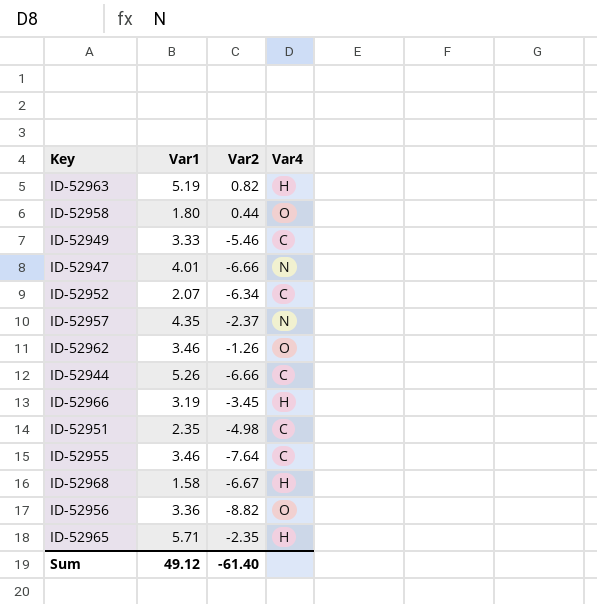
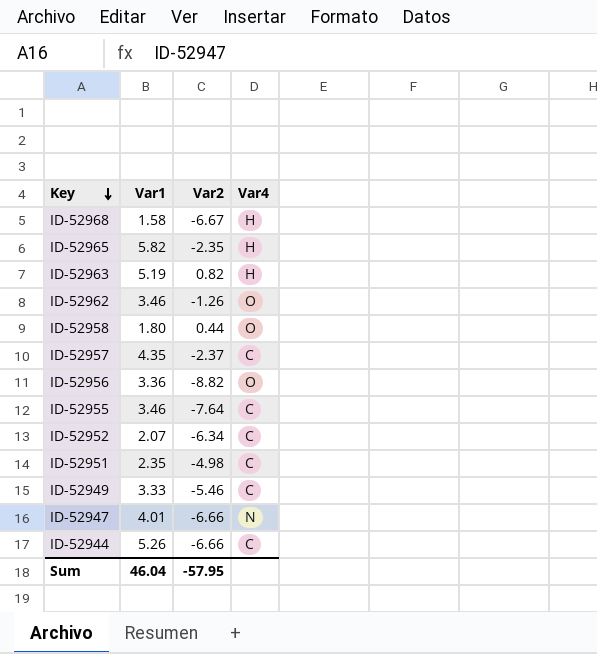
row order: none -> Key descending
row ID-52966: 3.19 | -3.45 | H -> none
ID-52965 | Var1: 5.71 -> 5.82
ID-52957 | Var4: N -> C
Sum | Var1: 49.12 -> 46.04
Sum | Var2: -61.40 -> -57.95

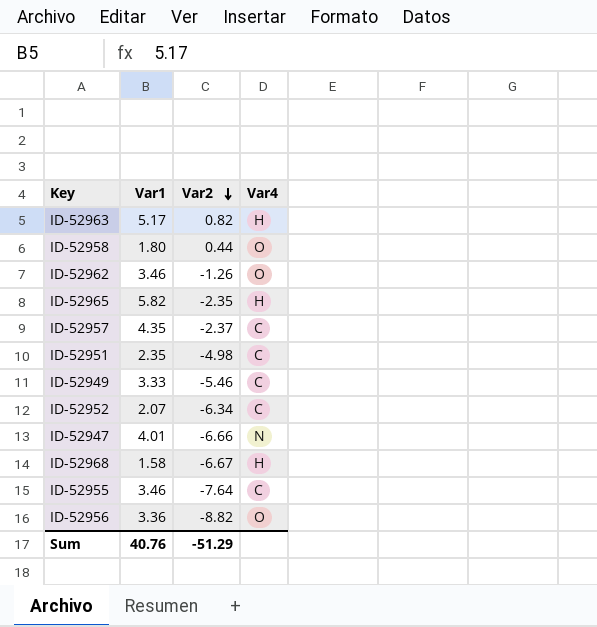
row order: Key descending -> Var2 descending
row ID-52944: 5.26 | -6.66 | C -> none
ID-52963 | Var1: 5.19 -> 5.17
Sum | Var1: 46.04 -> 40.76
Sum | Var2: -57.95 -> -51.29

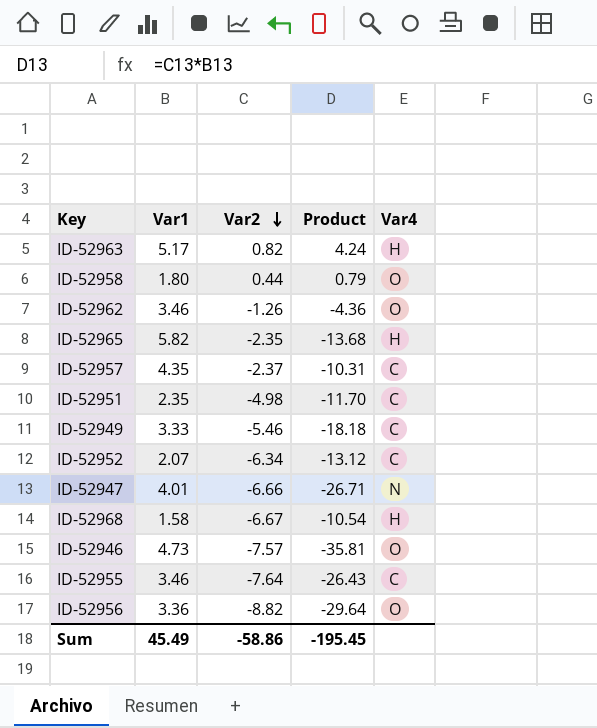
column Product | formula: none -> [Var1] * [Var2]
row ID-52946: none -> 4.73 | -7.57 | -35.81 | O
Sum | Var1: 40.76 -> 45.49
Sum | Var2: -51.29 -> -58.86

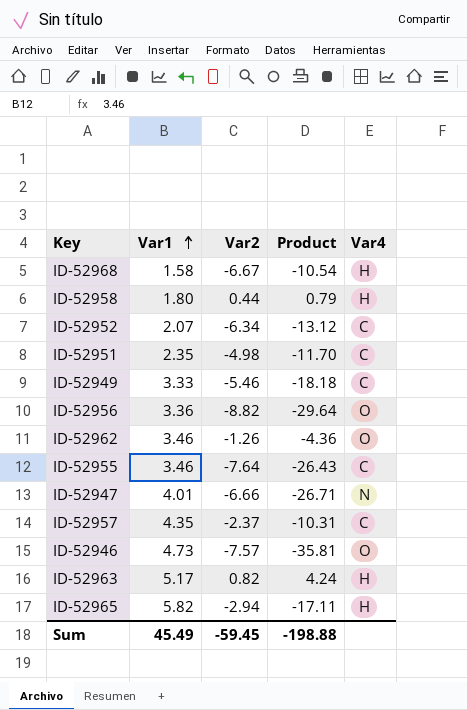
row order: Var2 descending -> Var1 ascending
ID-52958 | Var4: O -> H
ID-52965 | Var2: -2.35 -> -2.94
ID-52965 | Product: -13.68 -> -17.11
Sum | Var2: -58.86 -> -59.45
Sum | Product: -195.45 -> -198.88

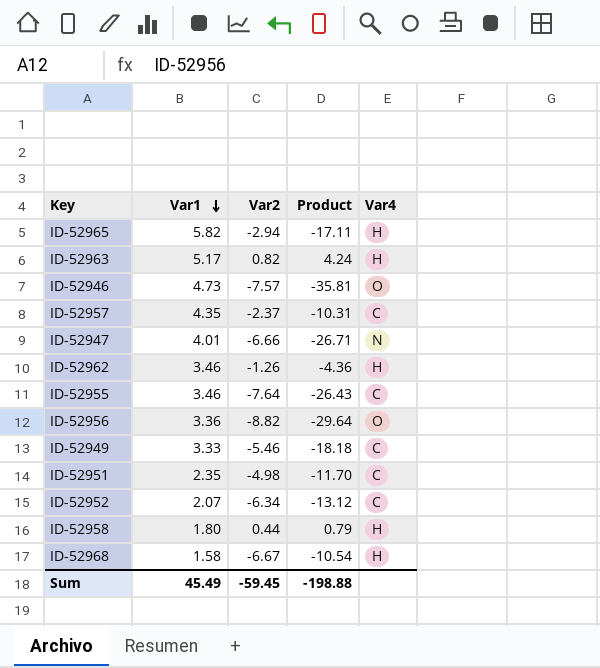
row order: Var1 ascending -> Var1 descending
ID-52962 | Var4: O -> H

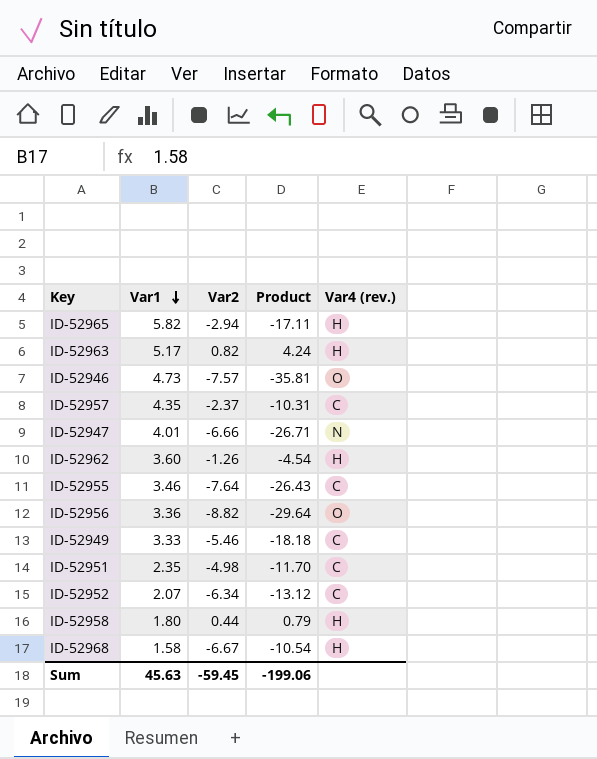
column name: Var4 -> Var4 (rev.)
ID-52962 | Var1: 3.46 -> 3.60
ID-52962 | Product: -4.36 -> -4.54
Sum | Var1: 45.49 -> 45.63
Sum | Product: -198.88 -> -199.06

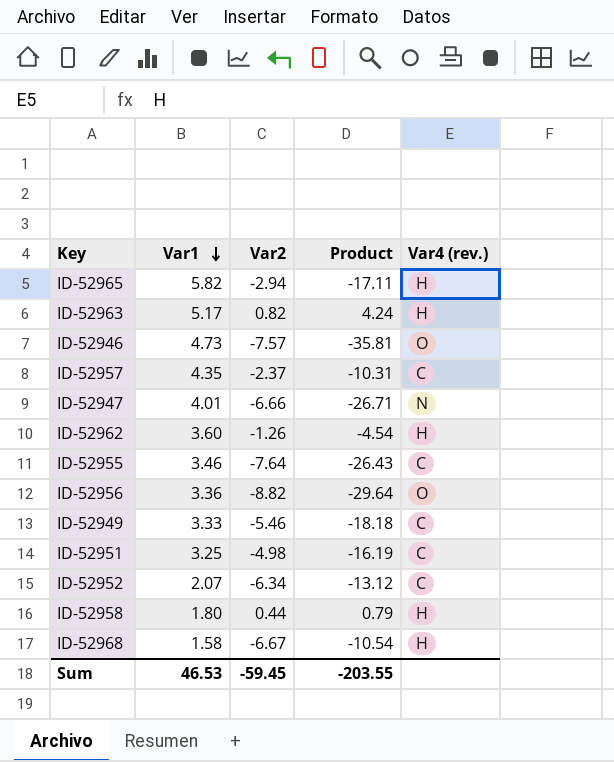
ID-52951 | Var1: 2.35 -> 3.25
ID-52951 | Product: -11.70 -> -16.19
Sum | Var1: 45.63 -> 46.53
Sum | Product: -199.06 -> -203.55

